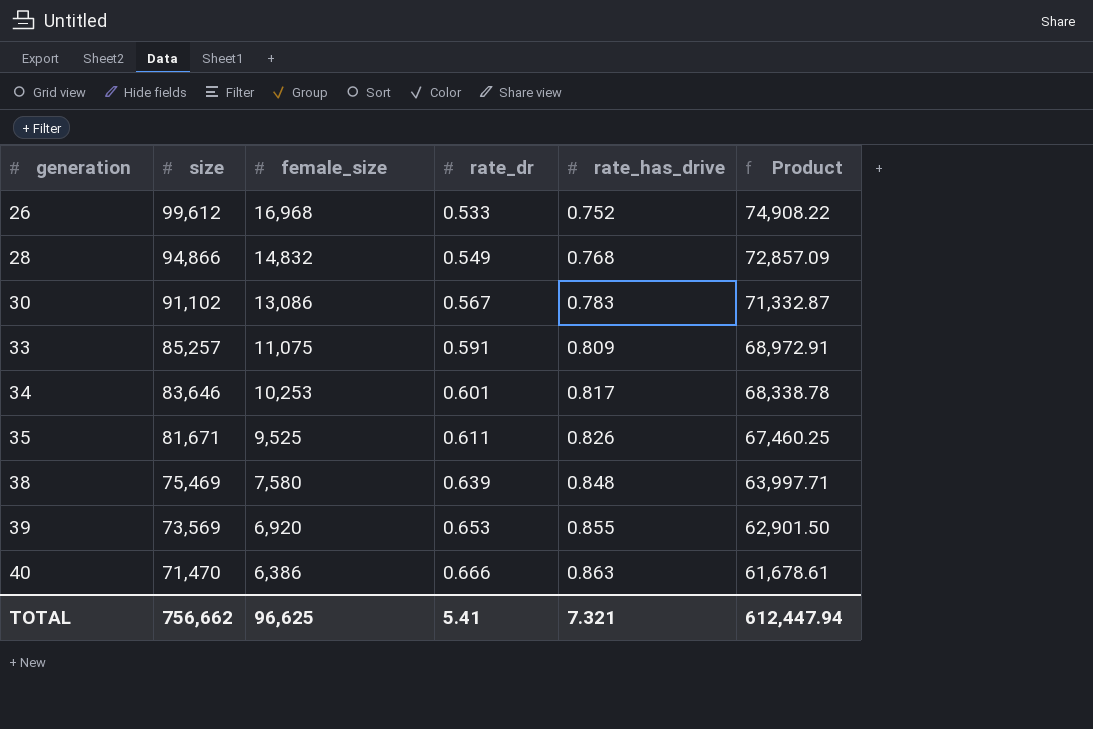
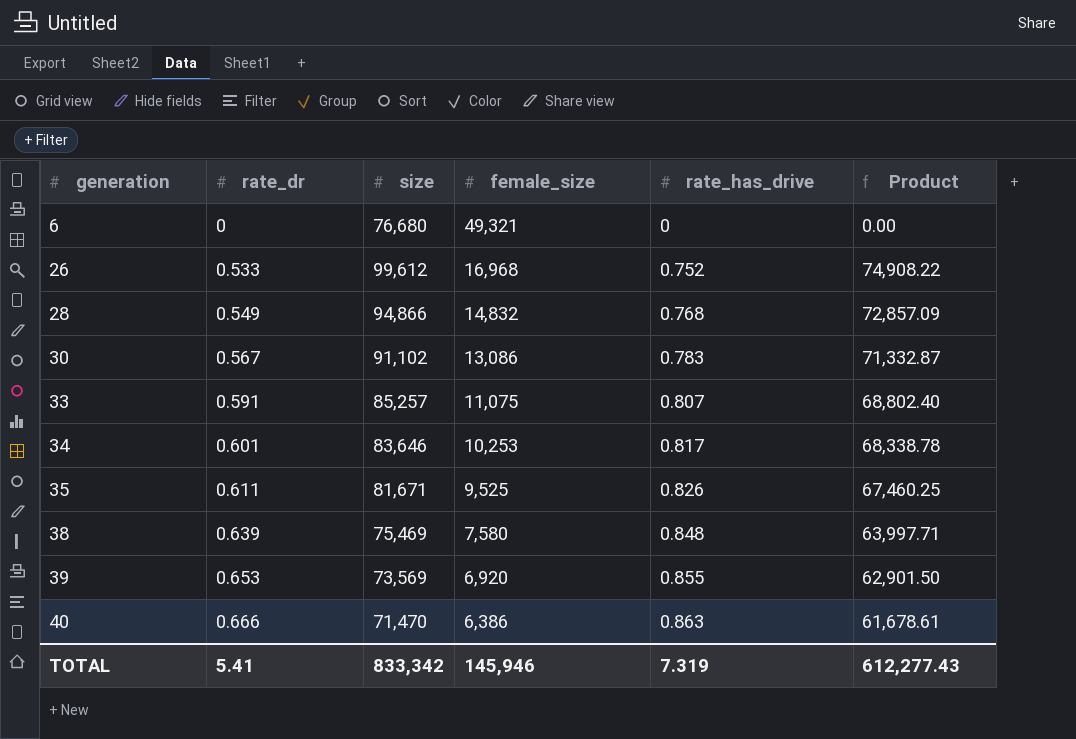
column rate_dr | position: 4 -> 2
row 6: none -> 0 | 76,680 | 49,321 | 0 | 0.00
33 | rate_has_drive: 0.809 -> 0.807
33 | Product: 68,972.91 -> 68,802.40
TOTAL | size: 756,662 -> 833,342
TOTAL | female_size: 96,625 -> 145,946
TOTAL | rate_has_drive: 7.321 -> 7.319
TOTAL | Product: 612,447.94 -> 612,277.43

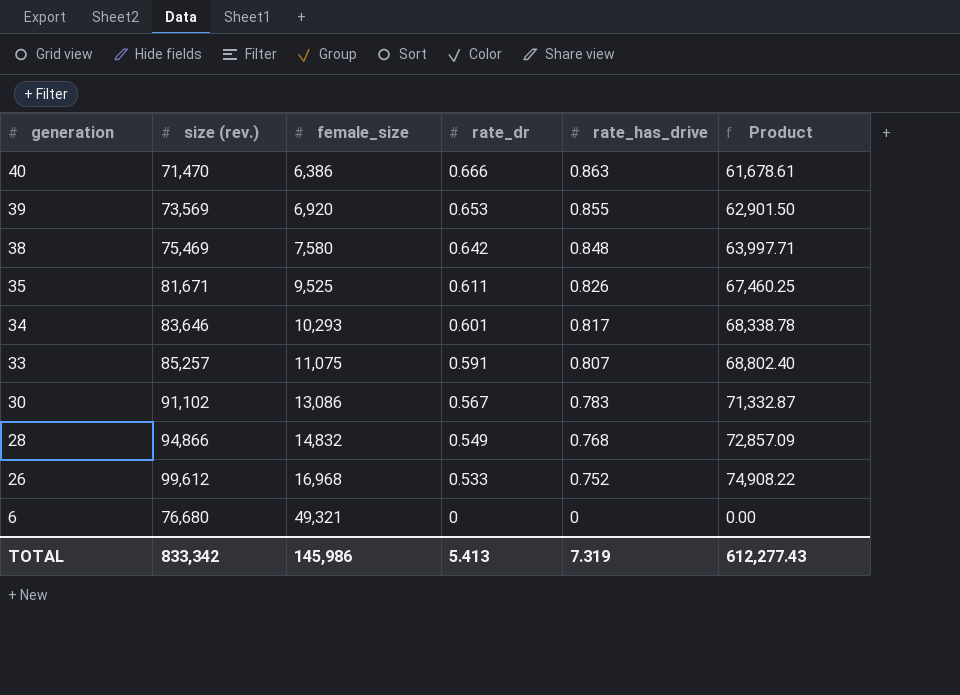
row order: generation ascending -> generation descending
column name: size -> size (rev.)
column rate_dr | position: 2 -> 4
38 | rate_dr: 0.639 -> 0.642
34 | female_size: 10,253 -> 10,293
TOTAL | female_size: 145,946 -> 145,986
TOTAL | rate_dr: 5.41 -> 5.413

